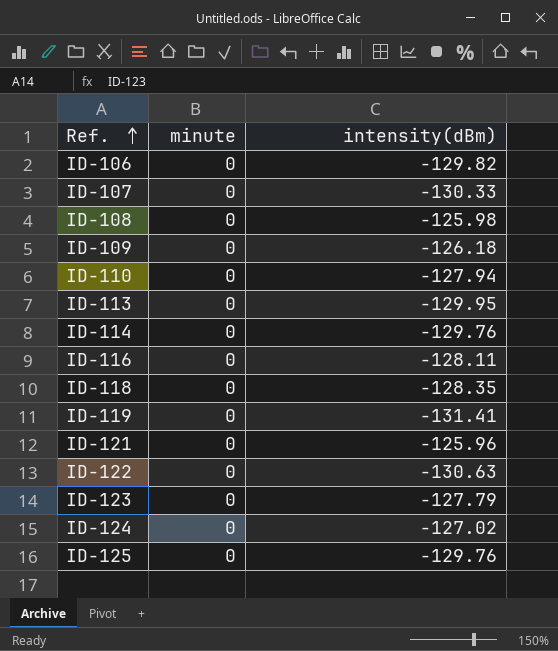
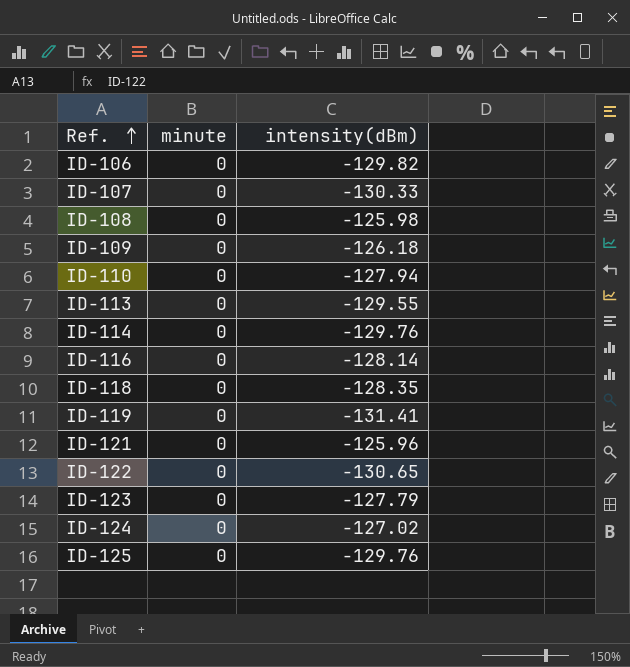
ID-113 | intensity(dBm): -129.95 -> -129.55
ID-116 | intensity(dBm): -128.11 -> -128.14
ID-122 | intensity(dBm): -130.63 -> -130.65

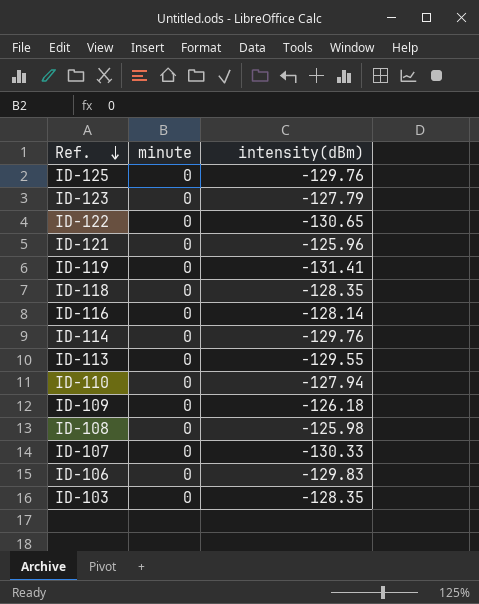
row order: Ref. ascending -> Ref. descending
row ID-124: 0 | -127.02 -> none
ID-106 | intensity(dBm): -129.82 -> -129.83
row ID-103: none -> 0 | -128.35

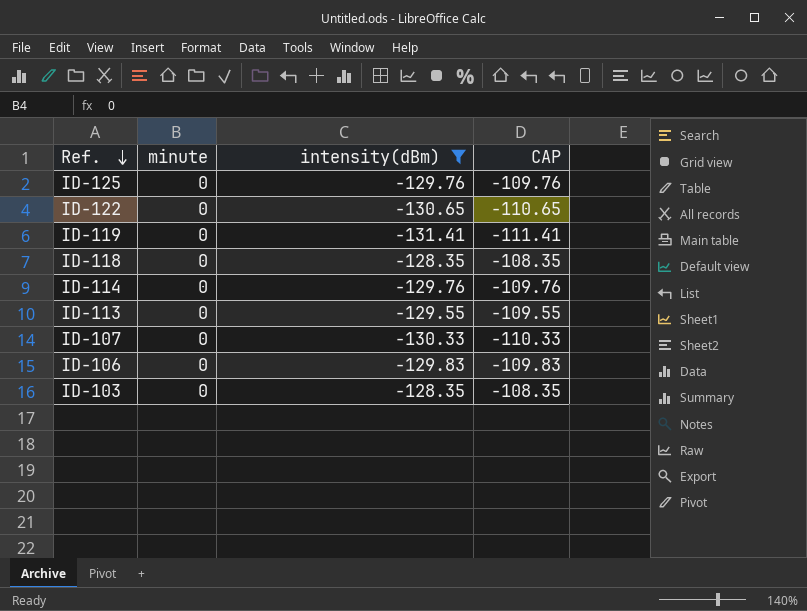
filter: none -> intensity(dBm) <= -128.35
column CAP | formula: none -> [intensity(dBm)] + 20

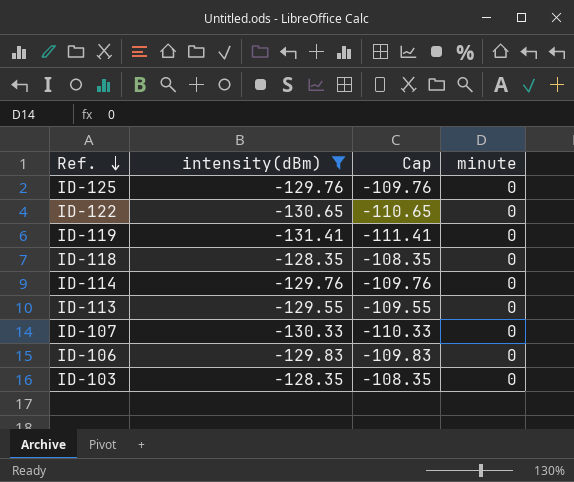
column name: CAP -> Cap
column minute | position: 2 -> 4

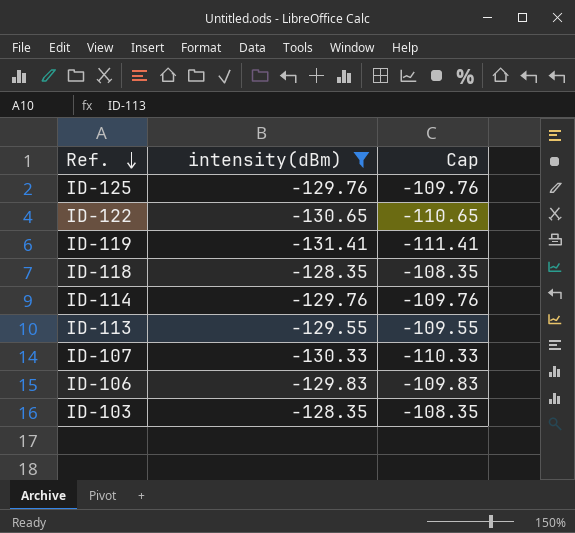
column minute | position: 4 -> none

